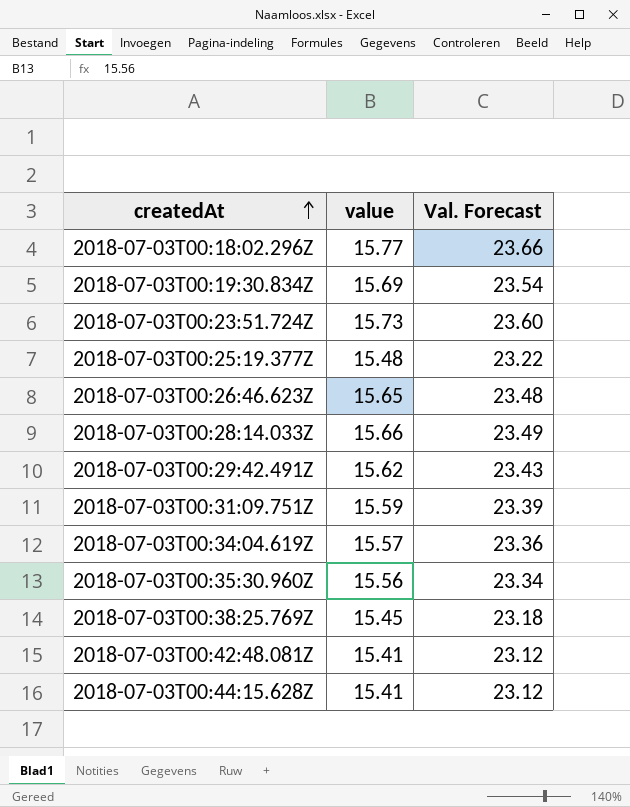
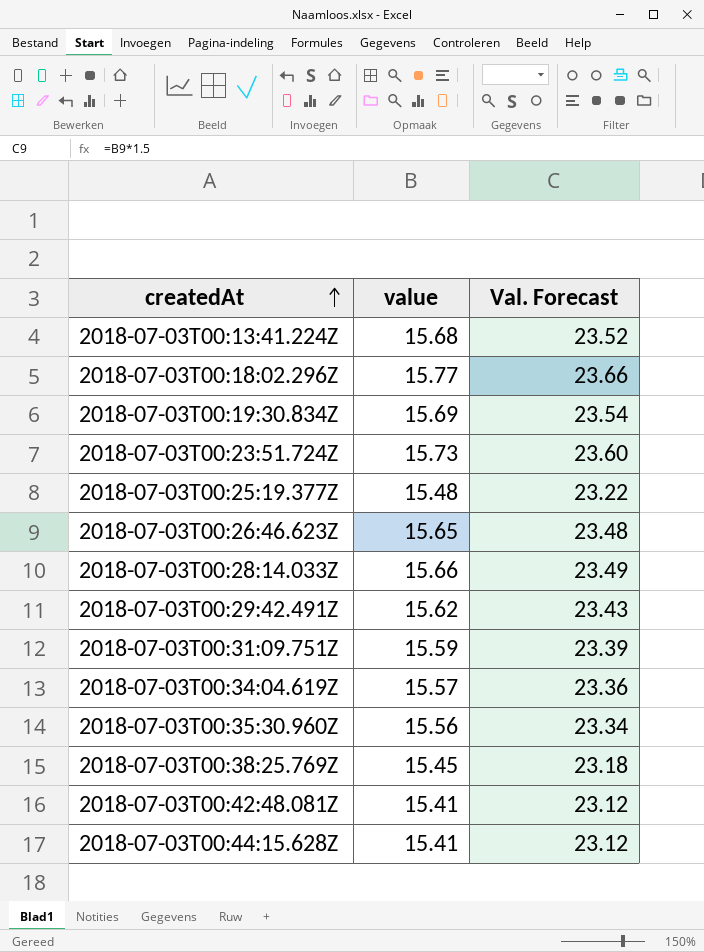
row 2018-07-03T00:13:41.224Z: none -> 15.68 | 23.52

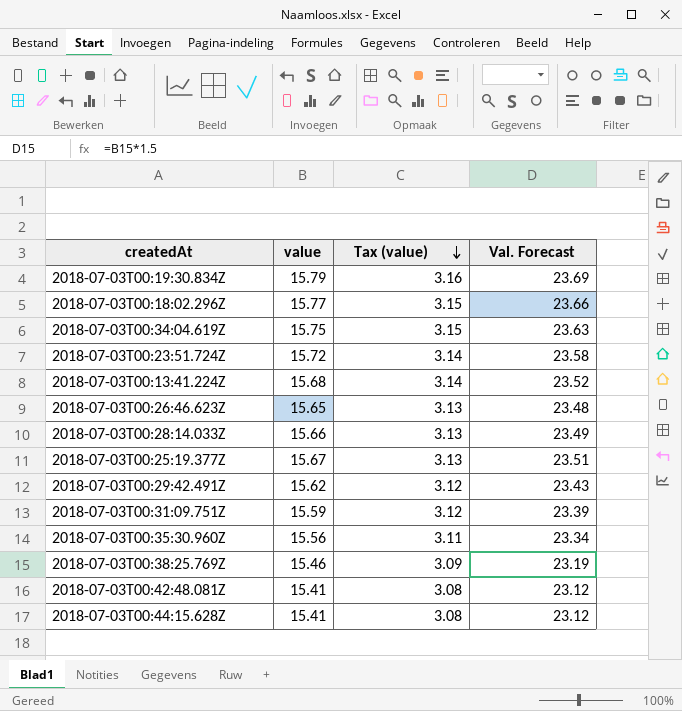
row order: createdAt ascending -> Tax (value) descending
column Tax (value) | formula: none -> [value] * 0.2
2018-07-03T00:19:30.834Z | value: 15.69 -> 15.79
2018-07-03T00:19:30.834Z | Val. Forecast: 23.54 -> 23.69
2018-07-03T00:34:04.619Z | value: 15.57 -> 15.75
2018-07-03T00:34:04.619Z | Val. Forecast: 23.36 -> 23.63
2018-07-03T00:23:51.724Z | value: 15.73 -> 15.72
2018-07-03T00:23:51.724Z | Val. Forecast: 23.60 -> 23.58
2018-07-03T00:25:19.377Z | value: 15.48 -> 15.67
2018-07-03T00:25:19.377Z | Val. Forecast: 23.22 -> 23.51
2018-07-03T00:38:25.769Z | value: 15.45 -> 15.46
2018-07-03T00:38:25.769Z | Val. Forecast: 23.18 -> 23.19

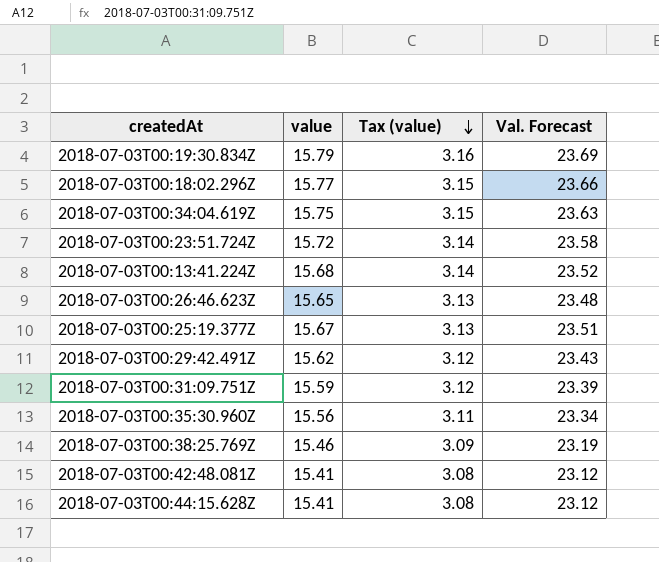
row 2018-07-03T00:28:14.033Z: 15.66 | 3.13 | 23.49 -> none

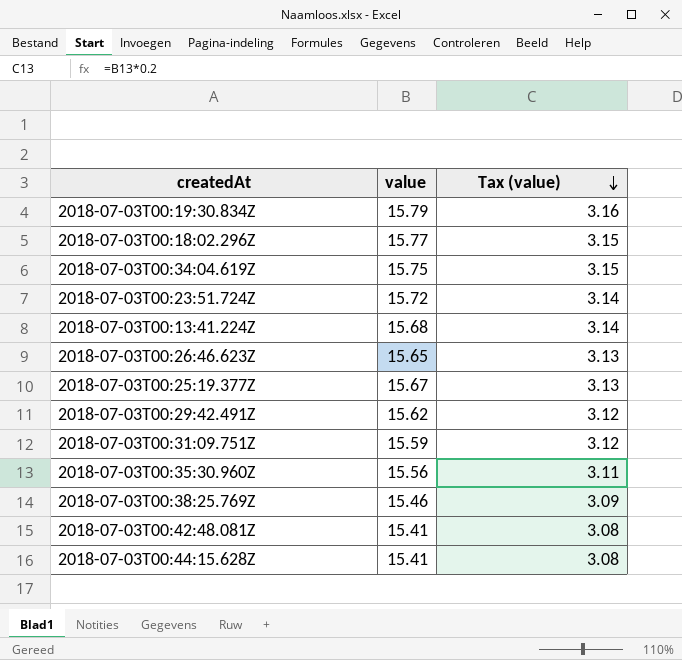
column Val. Forecast | formula: [value] * 1.5 -> none

